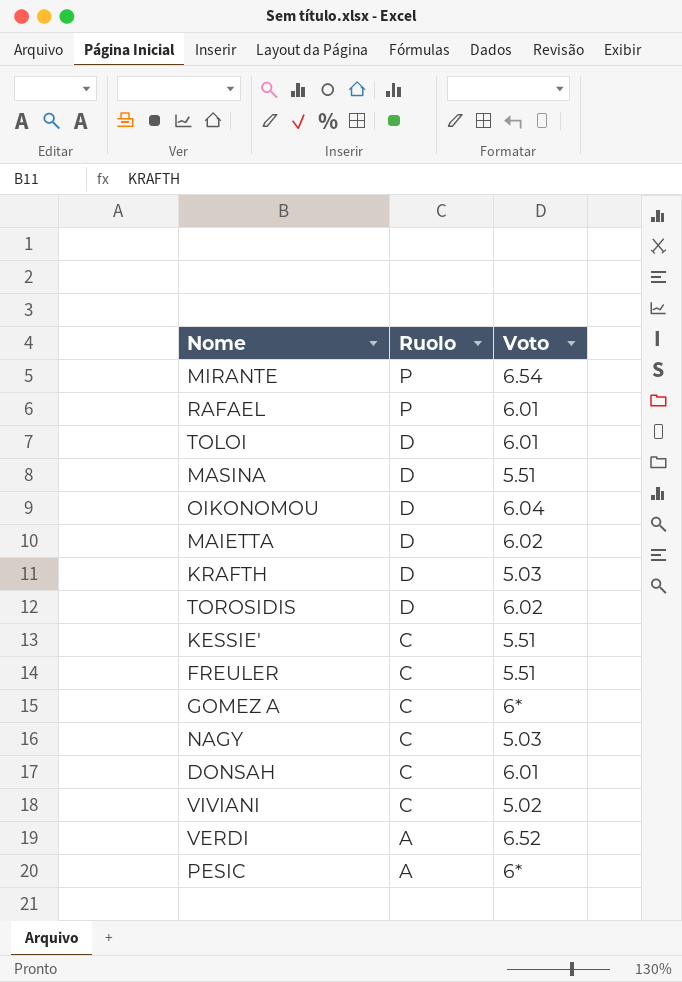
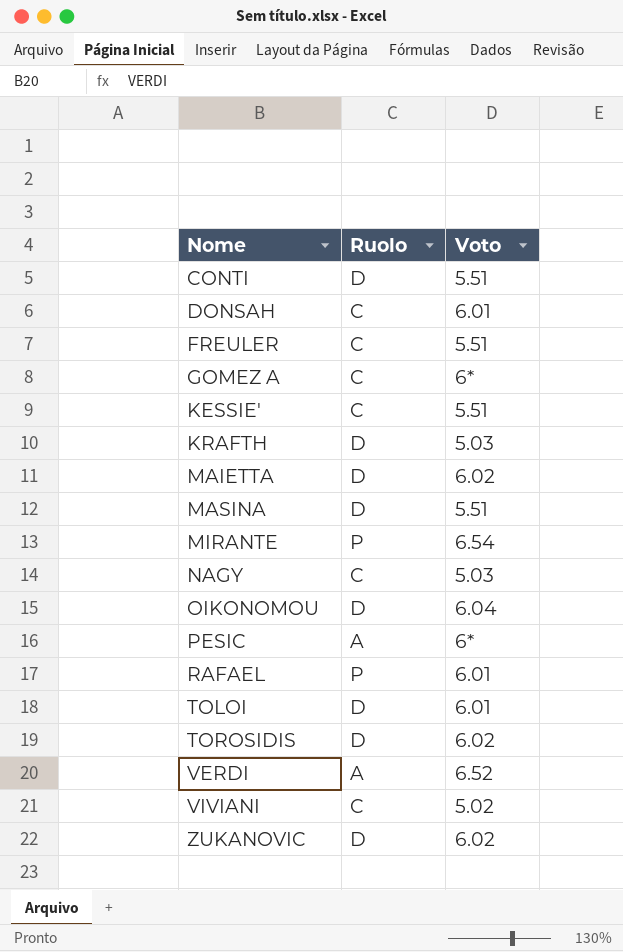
row order: Ruolo descending -> Nome ascending
row CONTI: none -> D | 5.51
row ZUKANOVIC: none -> D | 6.02

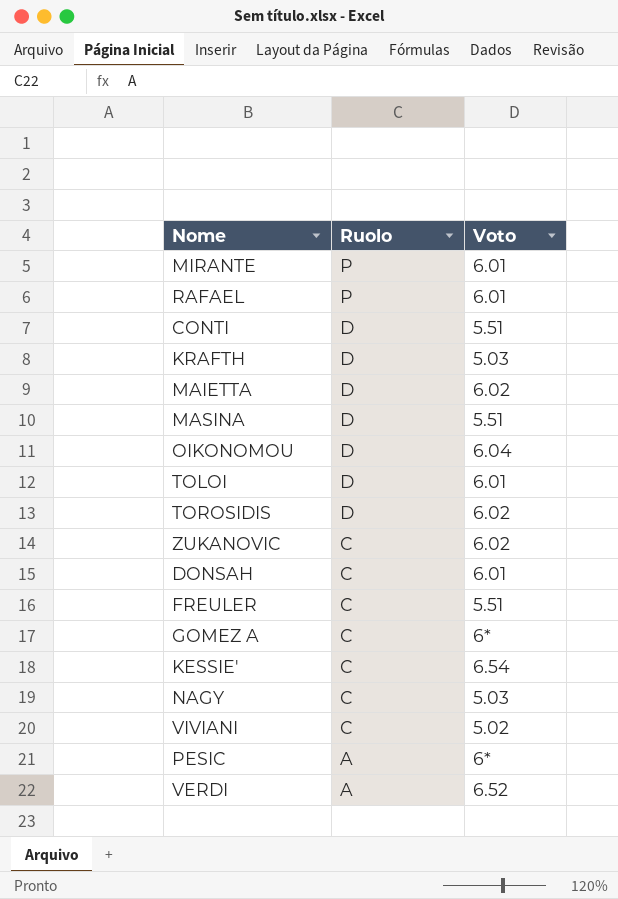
row order: Nome ascending -> Ruolo descending
MIRANTE | Voto: 6.54 -> 6.01
ZUKANOVIC | Ruolo: D -> C
KESSIE' | Voto: 5.51 -> 6.54

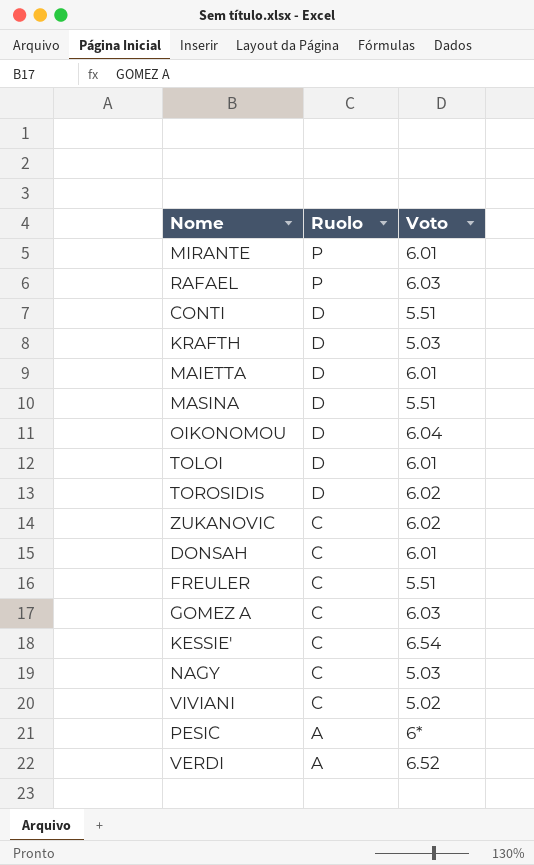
RAFAEL | Voto: 6.01 -> 6.03
MAIETTA | Voto: 6.02 -> 6.01
GOMEZ A | Voto: 6* -> 6.03

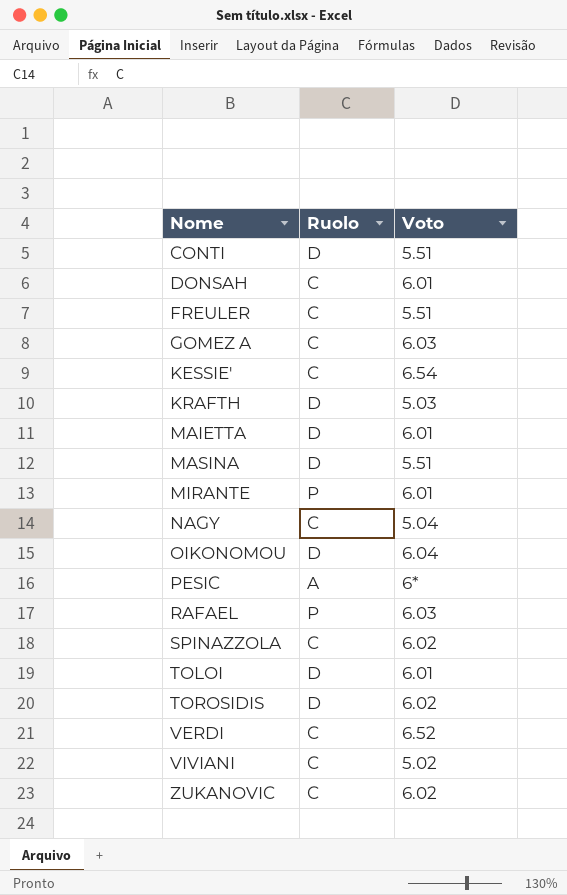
row order: Ruolo descending -> Nome ascending
NAGY | Voto: 5.03 -> 5.04
row SPINAZZOLA: none -> C | 6.02
VERDI | Ruolo: A -> C

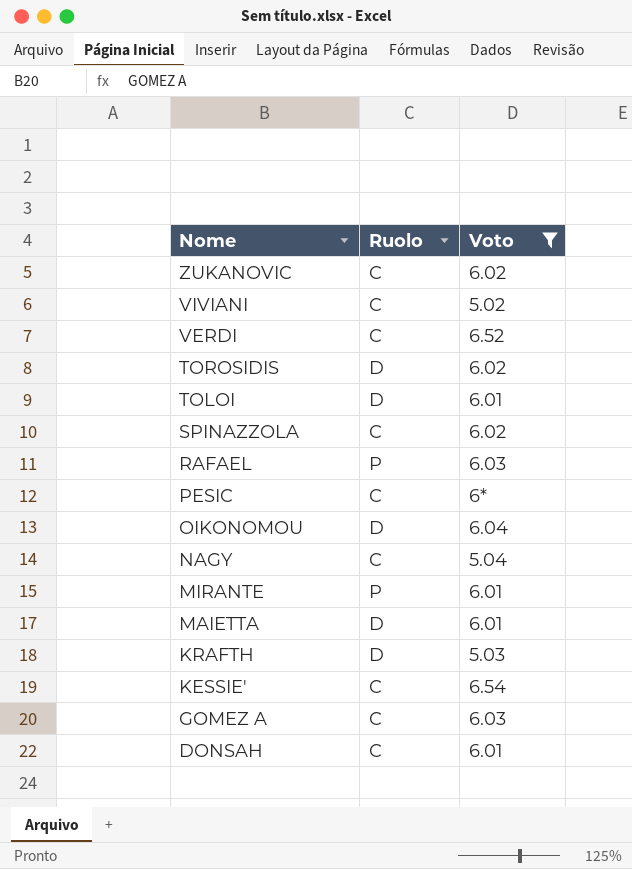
filter: none -> Voto != 5.51
row order: Nome ascending -> Nome descending
PESIC | Ruolo: A -> C

